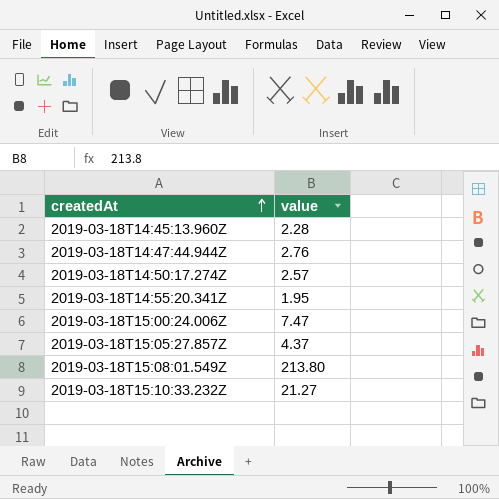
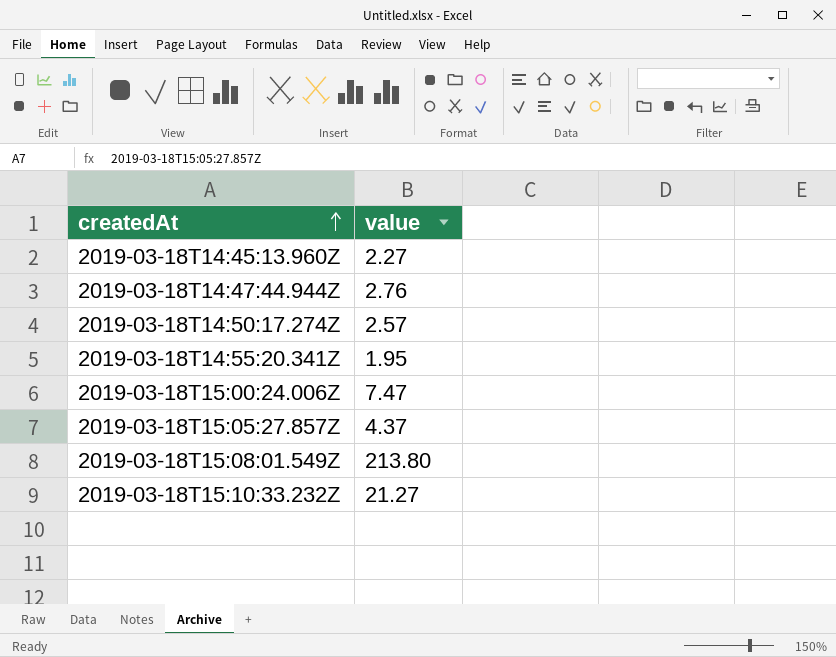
2019-03-18T14:45:13.960Z | value: 2.28 -> 2.27

